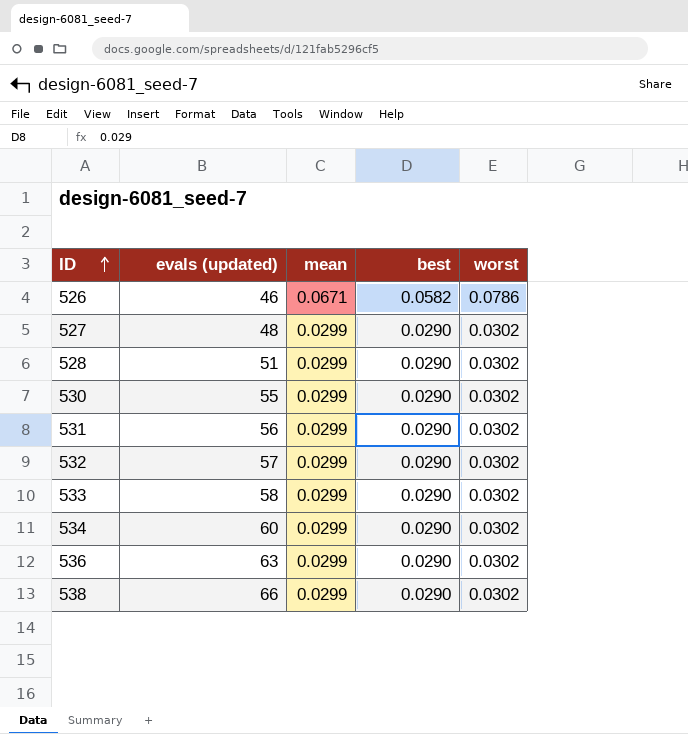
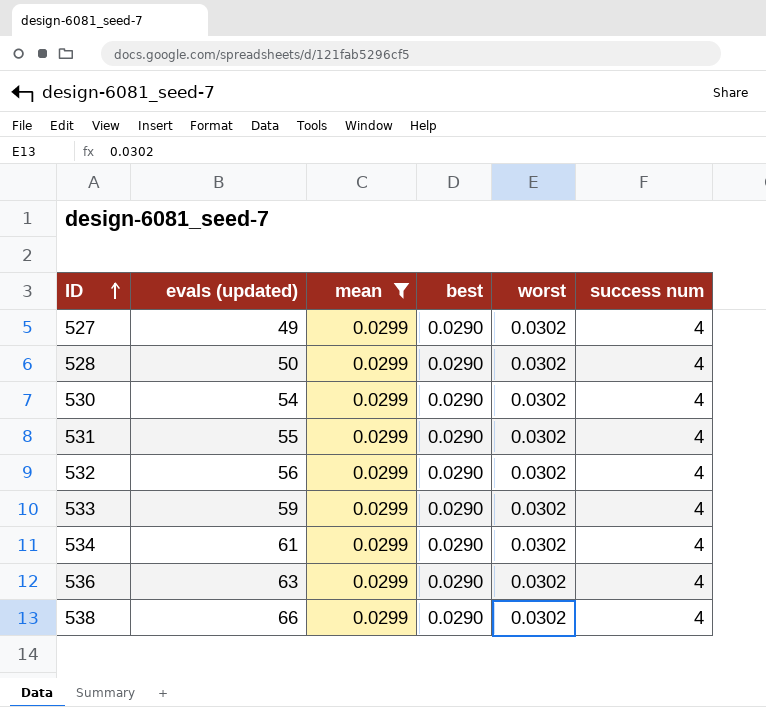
filter: none -> mean = 0.0299
column success num | position: none -> 6
527 | evals (updated): 48 -> 49
528 | evals (updated): 51 -> 50
530 | evals (updated): 55 -> 54
531 | evals (updated): 56 -> 55
532 | evals (updated): 57 -> 56
533 | evals (updated): 58 -> 59
534 | evals (updated): 60 -> 61

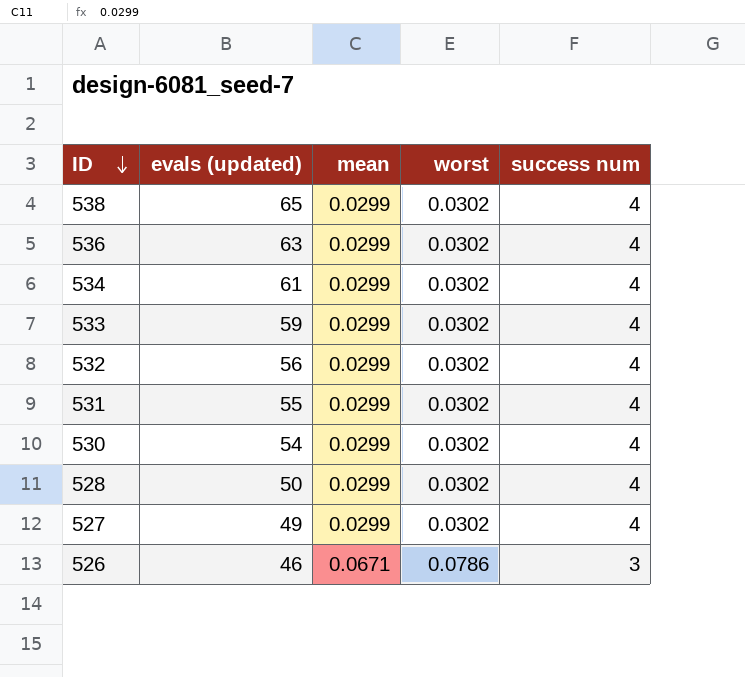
filter: mean = 0.0299 -> none
row order: ID ascending -> ID descending
column best | position: 4 -> none
538 | evals (updated): 66 -> 65

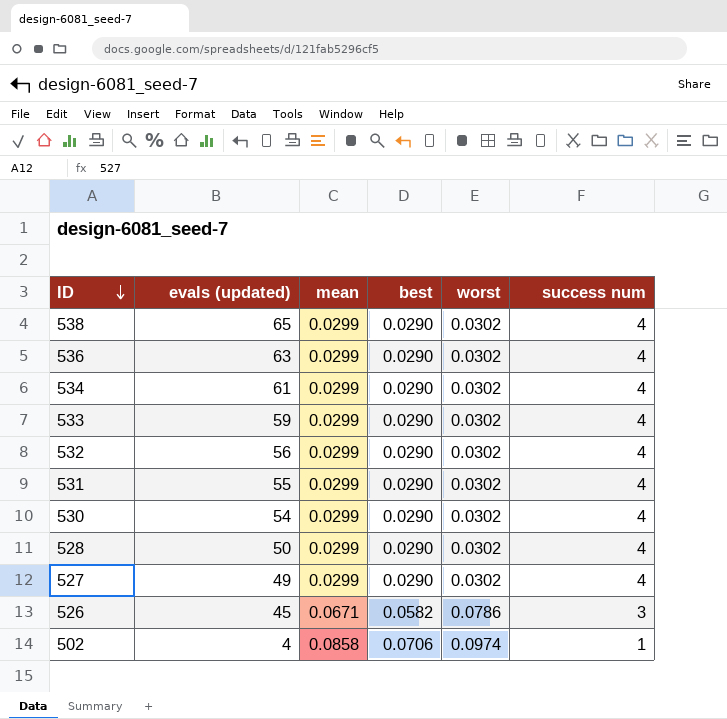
column best | position: none -> 4
526 | evals (updated): 46 -> 45
row 502: none -> 4 | 0.0858 | 0.0706 | 0.0974 | 1

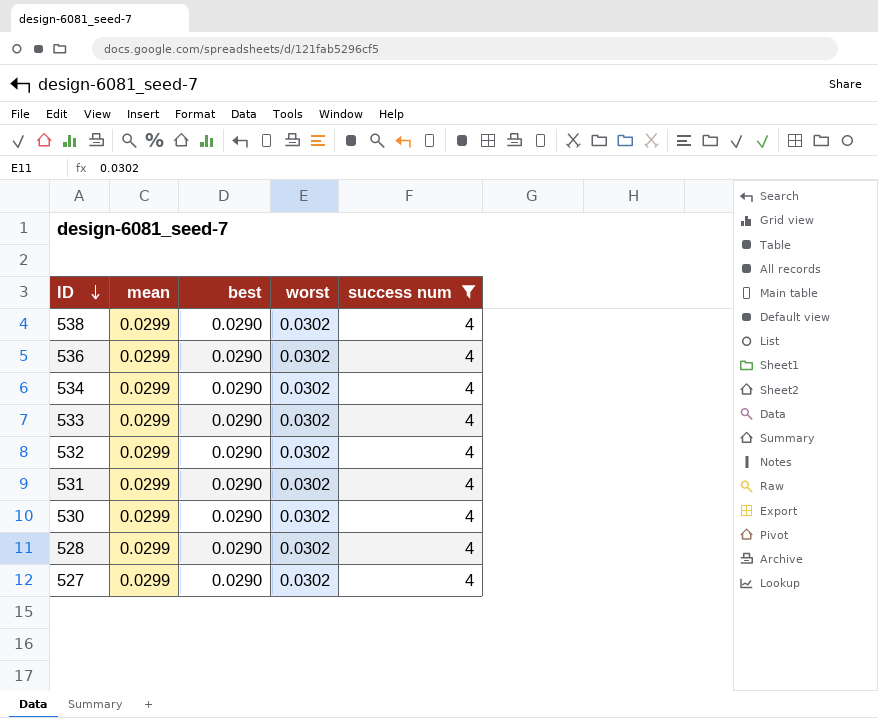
filter: none -> success num = 4
column evals (updated) | position: 2 -> none

